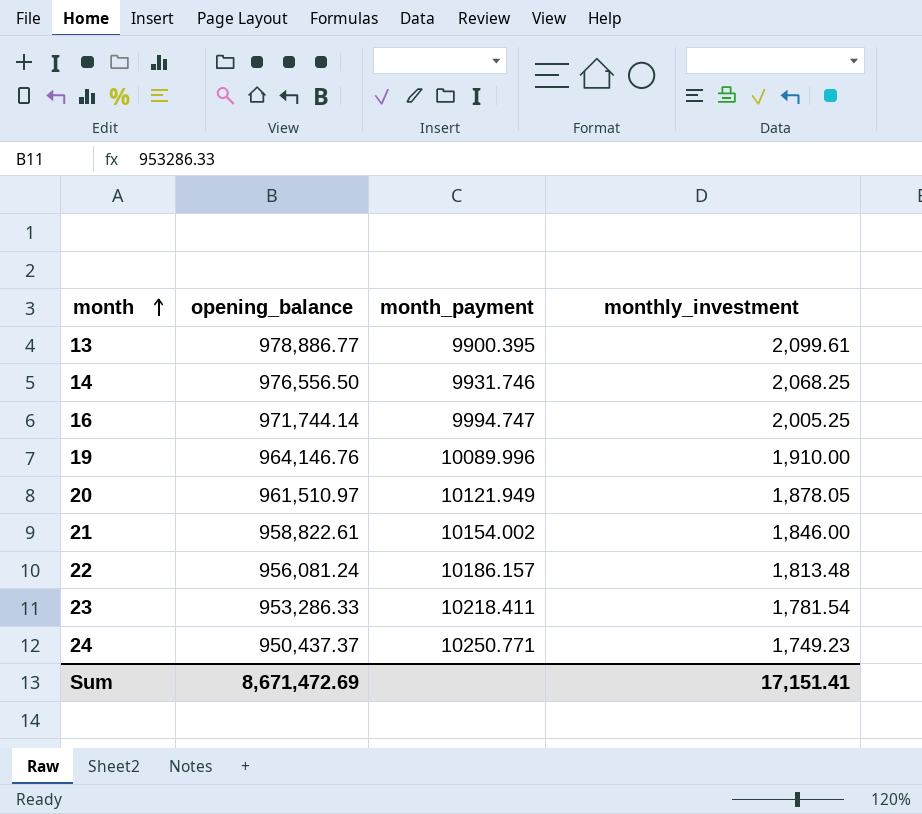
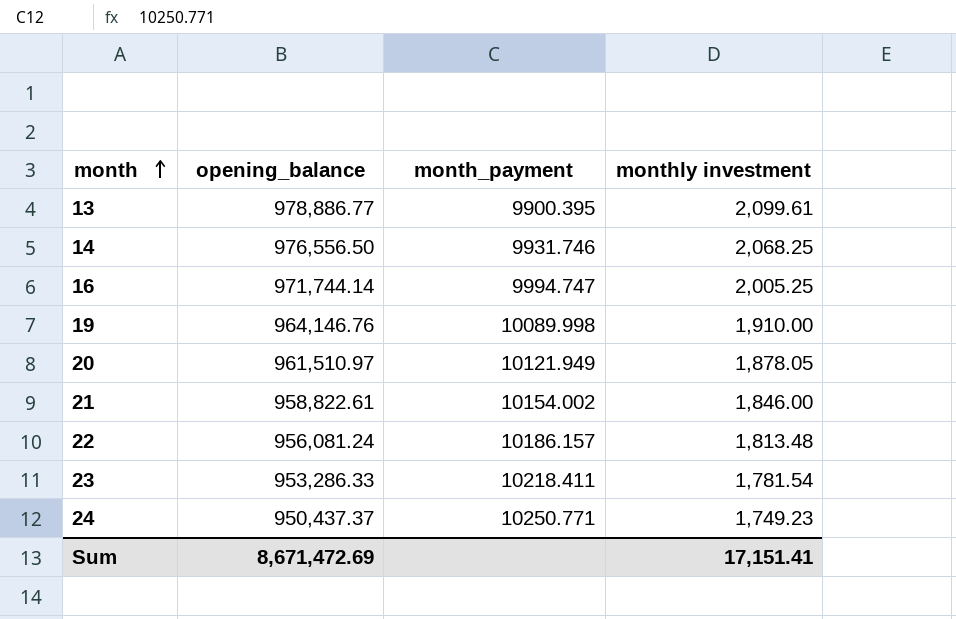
column name: monthly_investment -> monthly investment
19 | month_payment: 10089.996 -> 10089.998

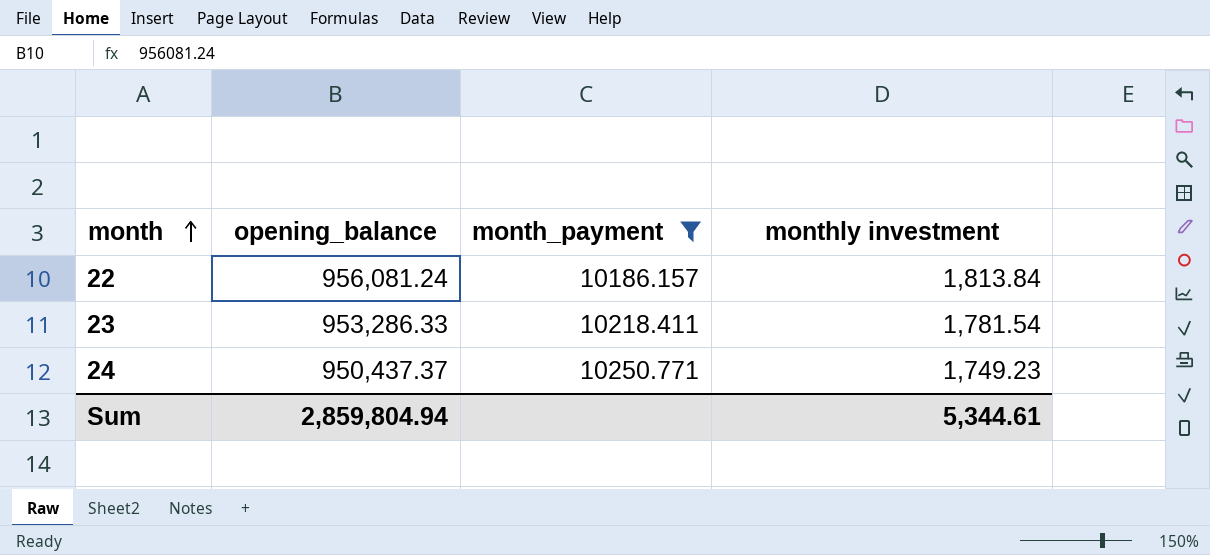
filter: none -> month_payment >= 10186.157
22 | monthly investment: 1,813.48 -> 1,813.84
Sum | opening_balance: 8,671,472.69 -> 2,859,804.94
Sum | monthly investment: 17,151.41 -> 5,344.61

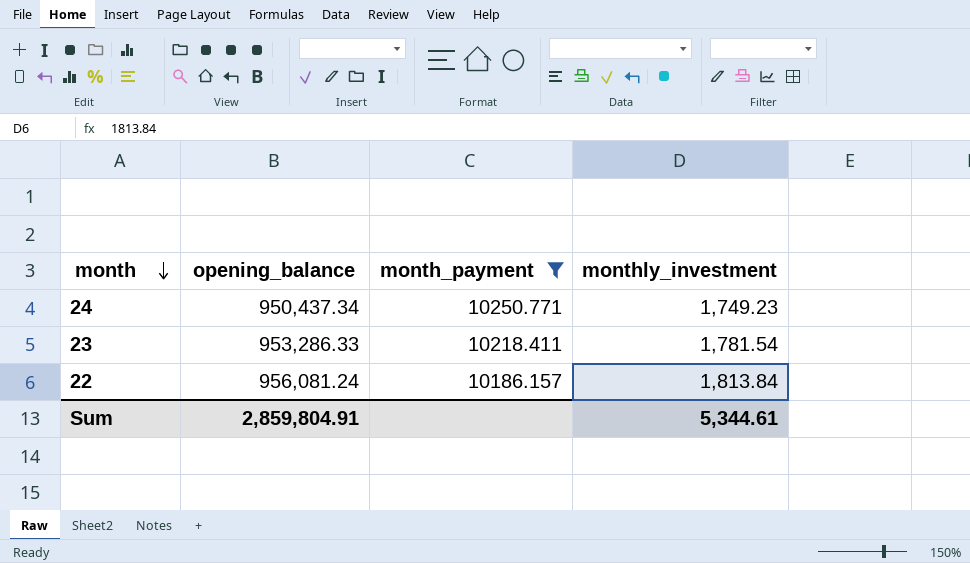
row order: month ascending -> month descending
column name: monthly investment -> monthly_investment
24 | opening_balance: 950,437.37 -> 950,437.34
Sum | opening_balance: 2,859,804.94 -> 2,859,804.91

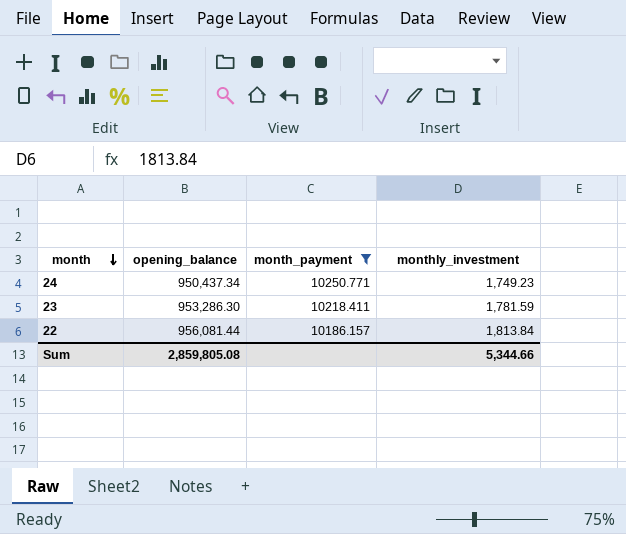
23 | opening_balance: 953,286.33 -> 953,286.30
23 | monthly_investment: 1,781.54 -> 1,781.59
22 | opening_balance: 956,081.24 -> 956,081.44
Sum | opening_balance: 2,859,804.91 -> 2,859,805.08
Sum | monthly_investment: 5,344.61 -> 5,344.66

